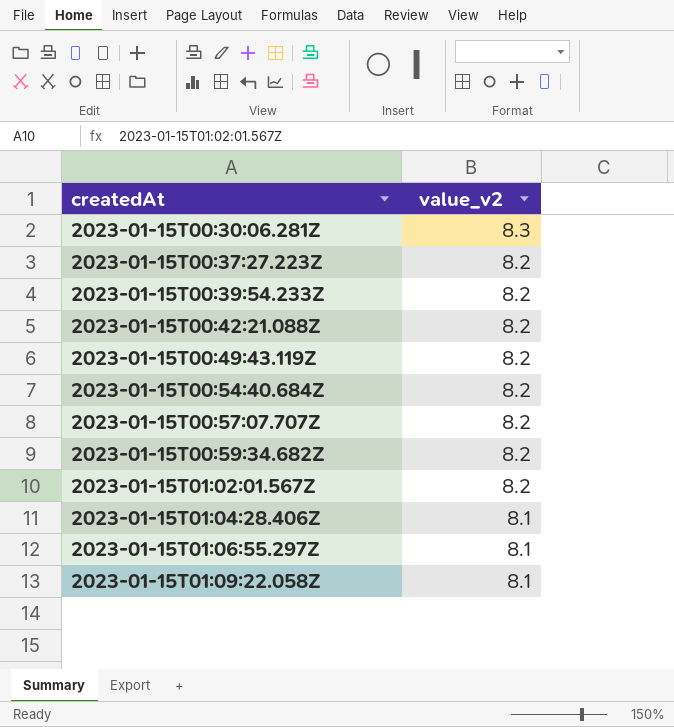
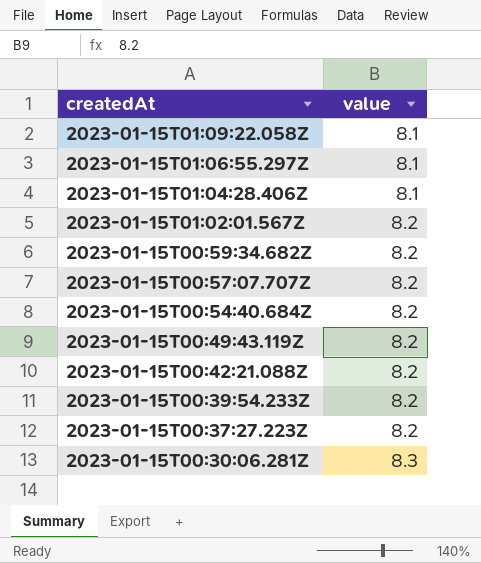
row order: createdAt ascending -> createdAt descending
column name: value_v2 -> value

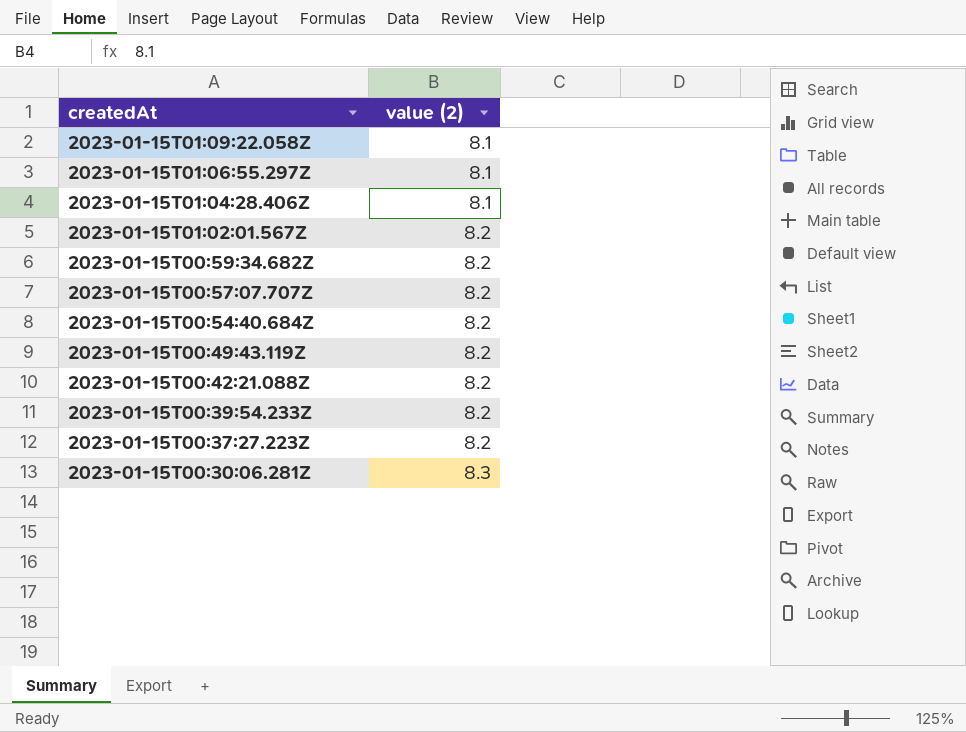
column name: value -> value (2)

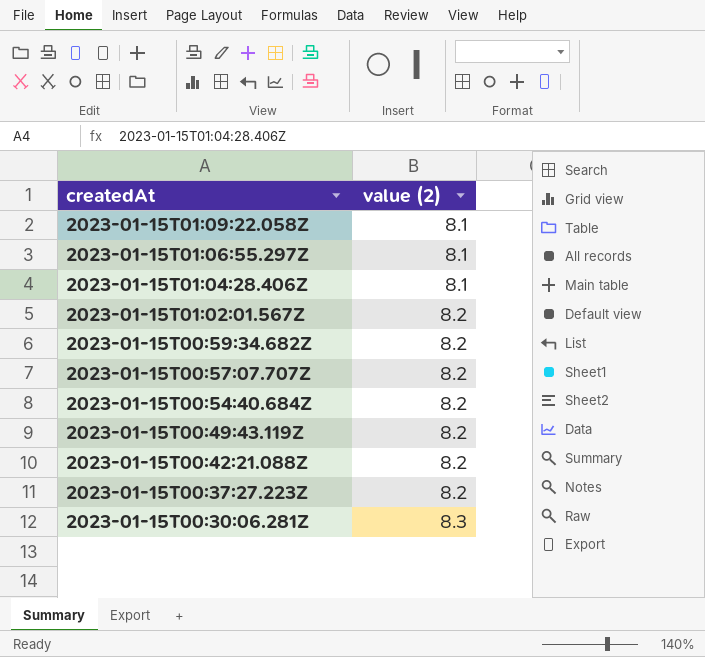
row 2023-01-15T00:39:54.233Z: 8.2 -> none

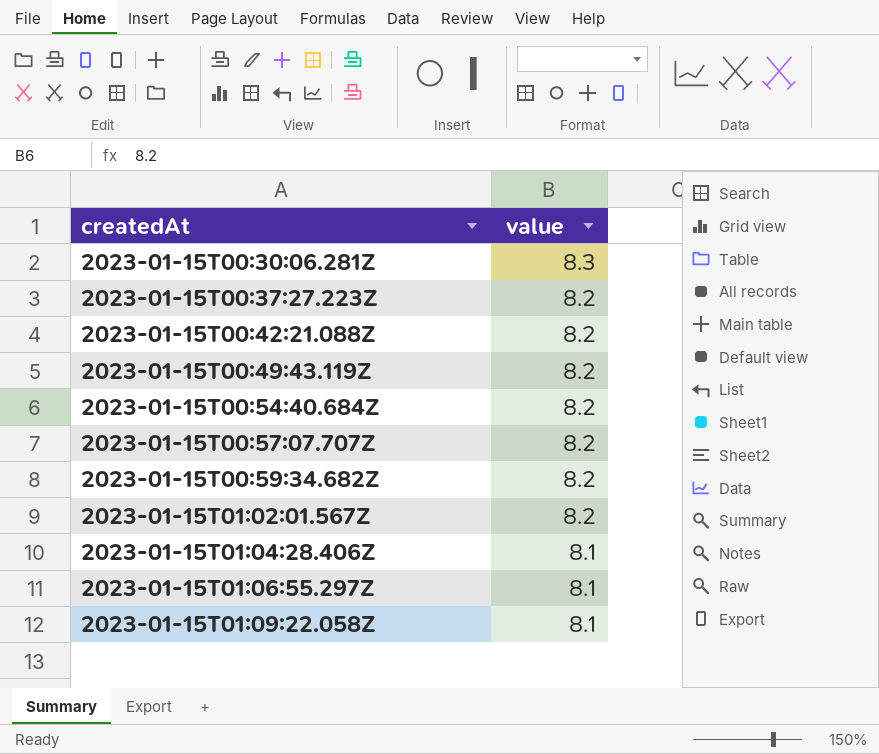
row order: createdAt descending -> createdAt ascending
column name: value (2) -> value

